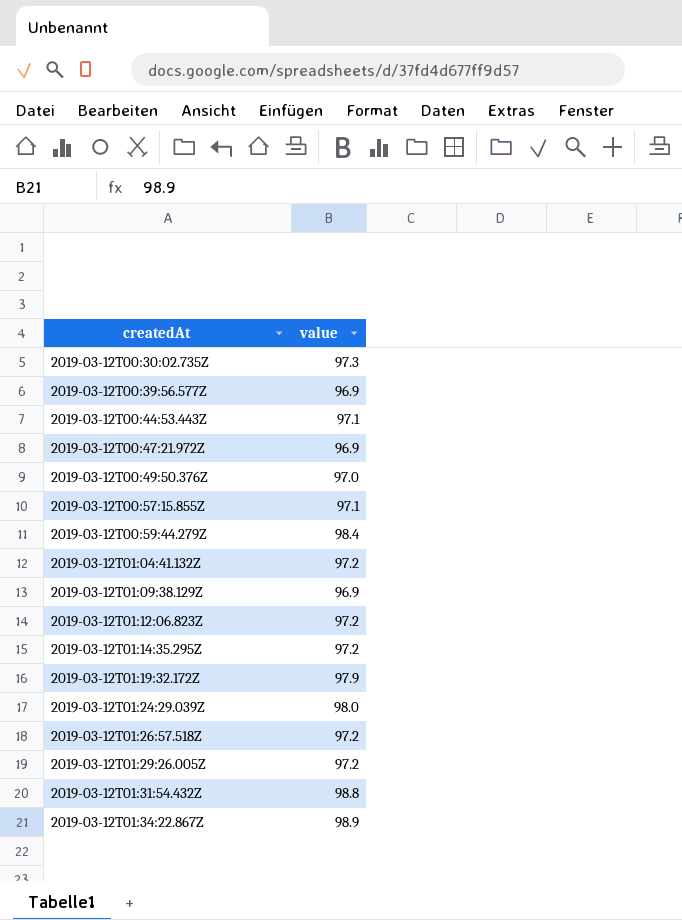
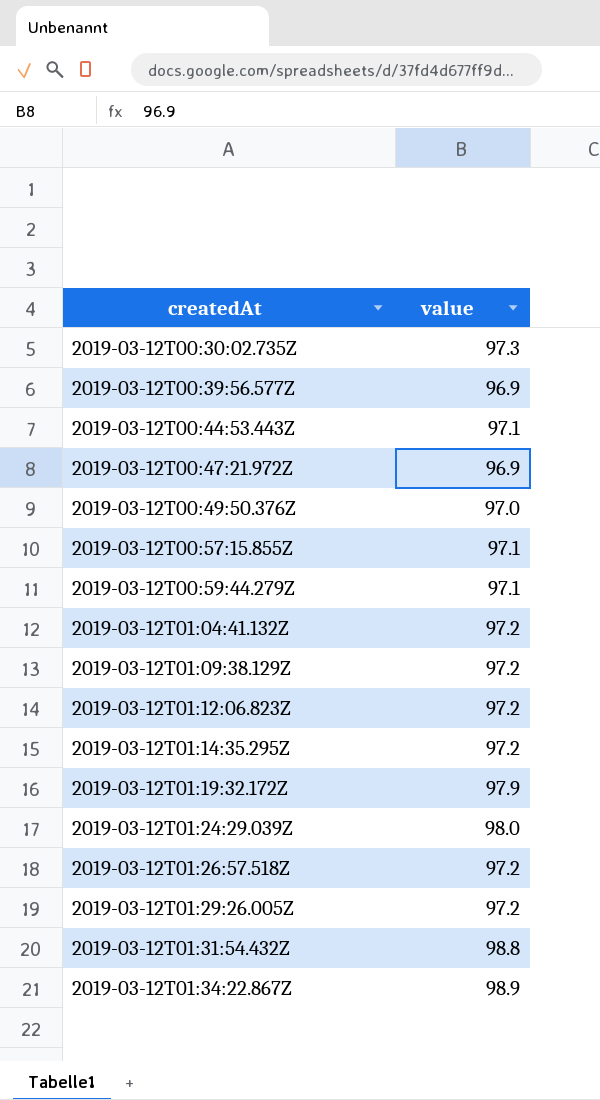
2019-03-12T00:59:44.279Z | value: 98.4 -> 97.1
2019-03-12T01:09:38.129Z | value: 96.9 -> 97.2

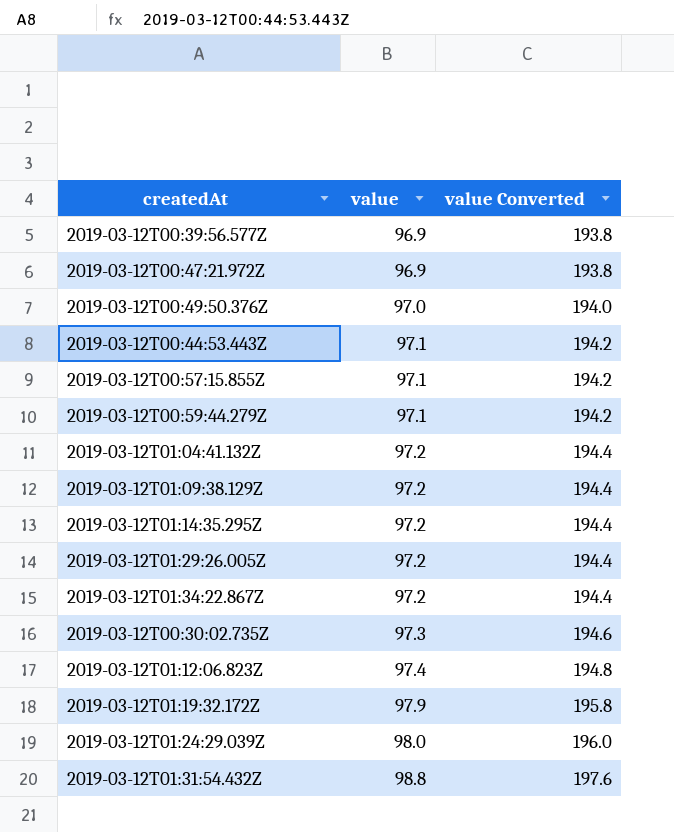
row order: createdAt ascending -> value ascending
column value Converted | formula: none -> [value] * 2
row 2019-03-12T01:26:57.518Z: 97.2 -> none
2019-03-12T01:34:22.867Z | value: 98.9 -> 97.2
2019-03-12T01:12:06.823Z | value: 97.2 -> 97.4

